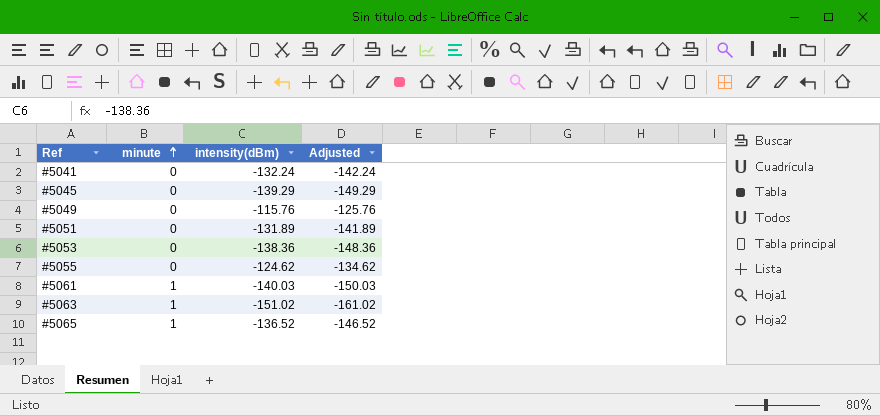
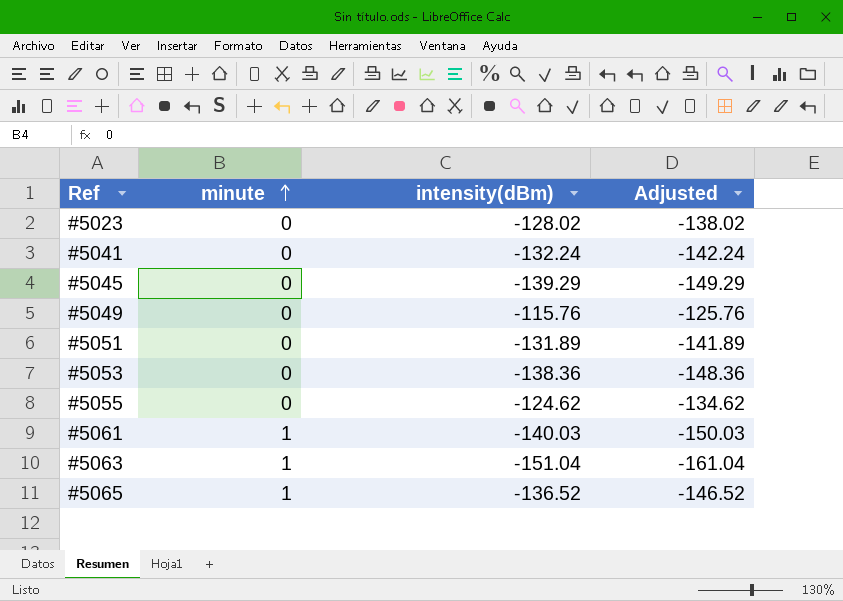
row #5023: none -> 0 | -128.02 | -138.02
#5063 | intensity(dBm): -151.02 -> -151.04
#5063 | Adjusted: -161.02 -> -161.04

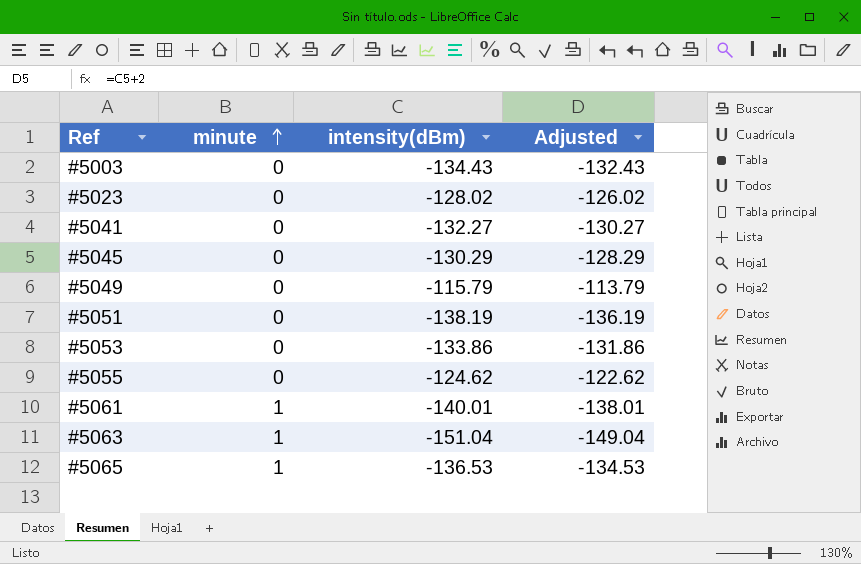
column Adjusted | formula: [intensity(dBm)] - 10 -> [intensity(dBm)] + 2
row #5003: none -> 0 | -134.43 | -132.43
#5041 | intensity(dBm): -132.24 -> -132.27
#5045 | intensity(dBm): -139.29 -> -130.29
#5049 | intensity(dBm): -115.76 -> -115.79
#5051 | intensity(dBm): -131.89 -> -138.19
#5053 | intensity(dBm): -138.36 -> -133.86
#5061 | intensity(dBm): -140.03 -> -140.01
#5065 | intensity(dBm): -136.52 -> -136.53

